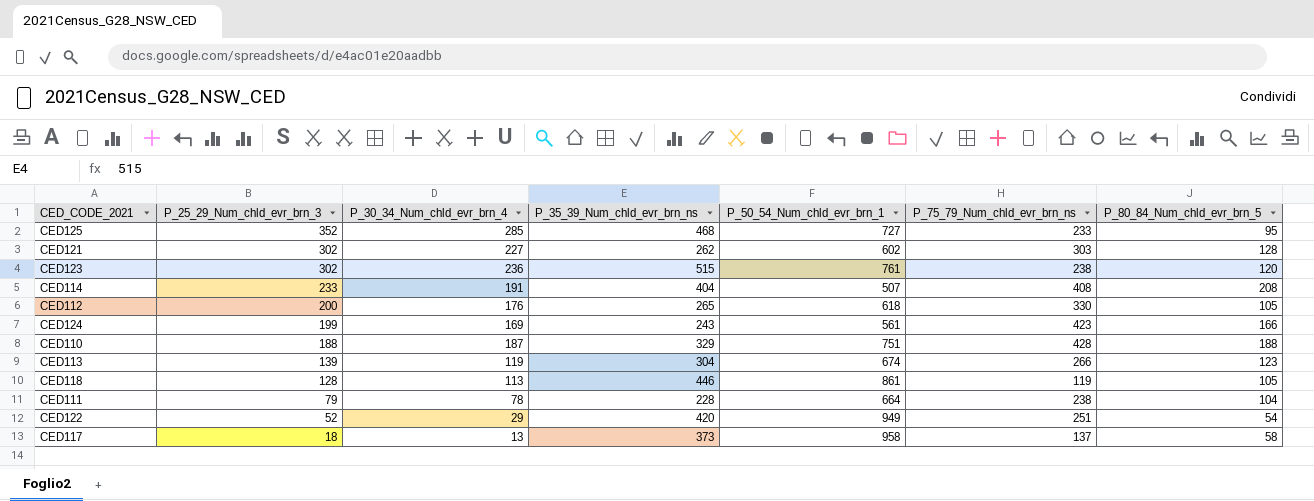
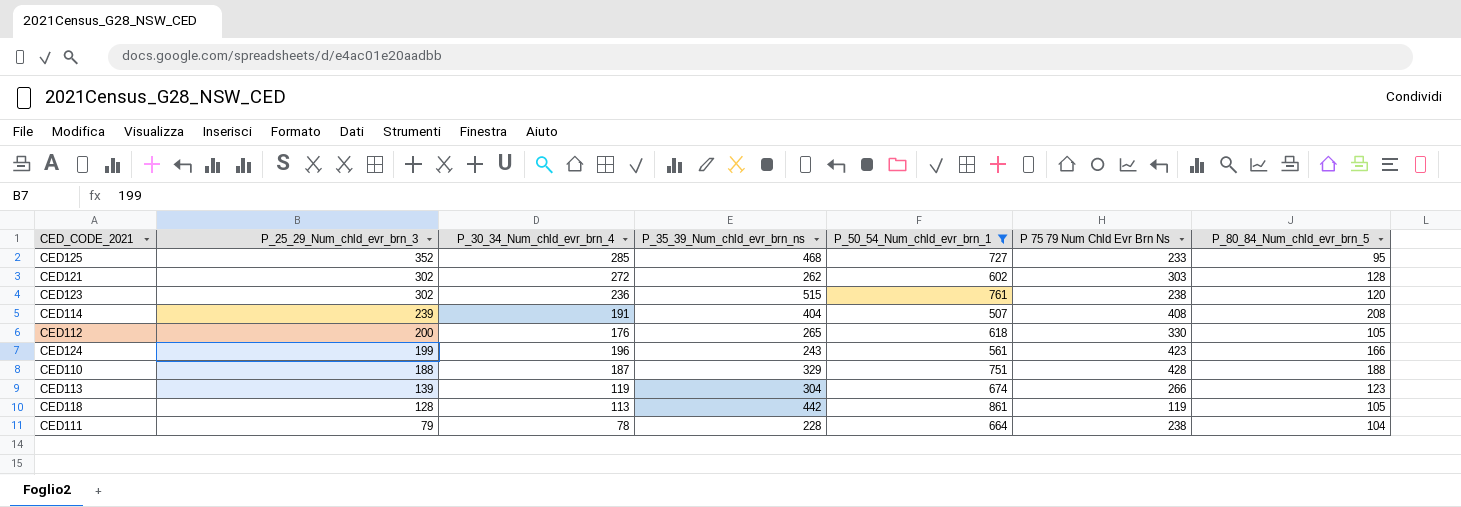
filter: none -> P_50_54_Num_chld_evr_brn_1 <= 861
column name: P_75_79_Num_chld_evr_brn_ns -> P 75 79 Num Chld Evr Brn Ns
CED121 | P_30_34_Num_chld_evr_brn_4: 227 -> 272
CED114 | P_25_29_Num_chld_evr_brn_3: 233 -> 239
CED124 | P_30_34_Num_chld_evr_brn_4: 169 -> 196
CED118 | P_35_39_Num_chld_evr_brn_ns: 446 -> 442

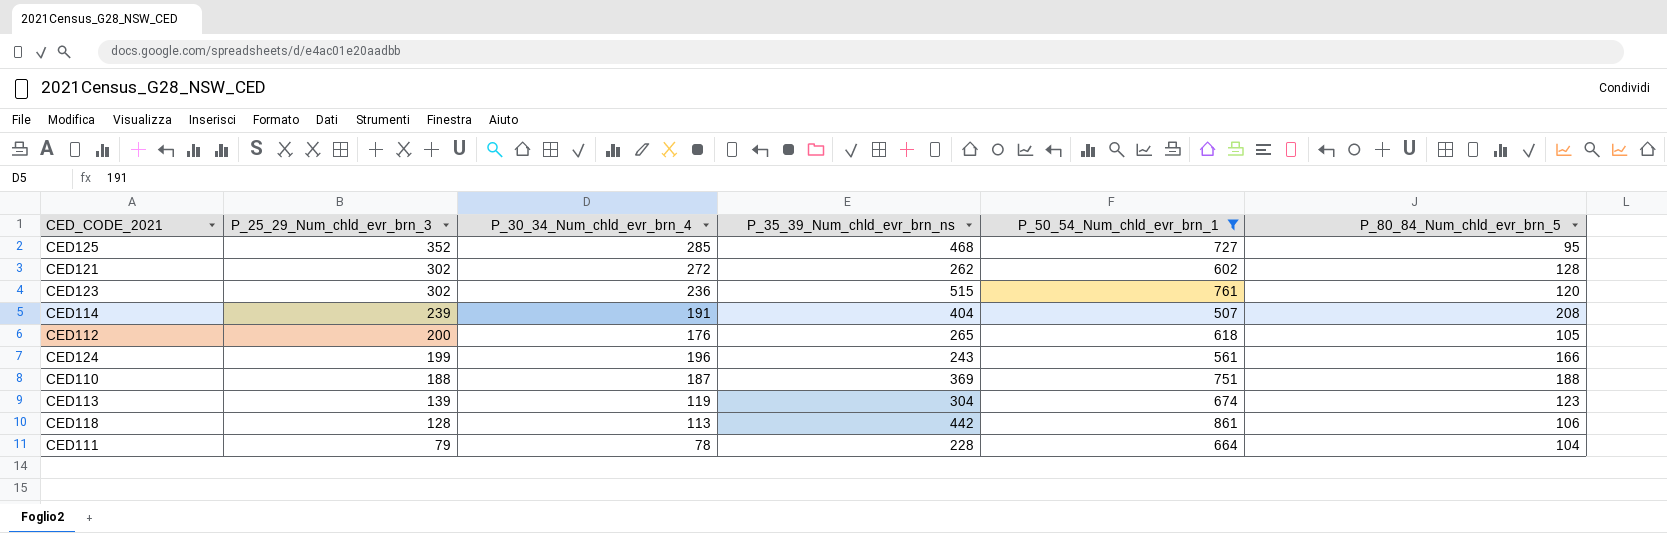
column P 75 79 Num Chld Evr Brn Ns | position: 6 -> none
CED110 | P_35_39_Num_chld_evr_brn_ns: 329 -> 369
CED118 | P_80_84_Num_chld_evr_brn_5: 105 -> 106

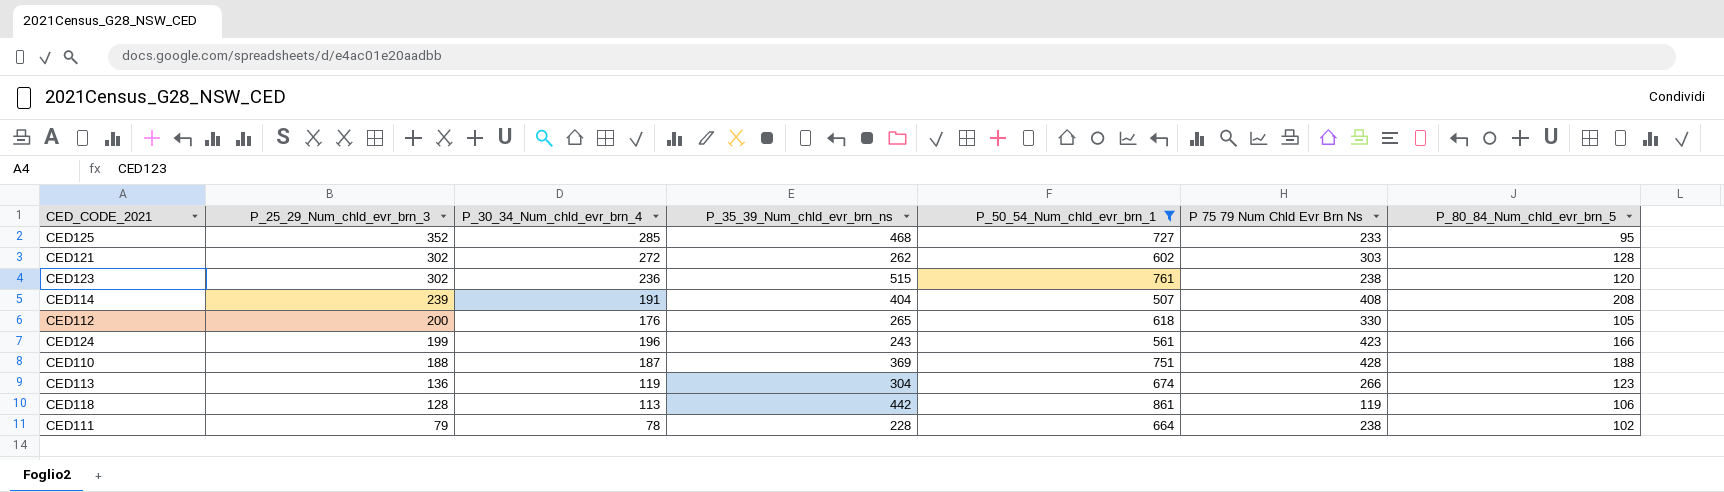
column P 75 79 Num Chld Evr Brn Ns | position: none -> 6
CED113 | P_25_29_Num_chld_evr_brn_3: 139 -> 136
CED111 | P_80_84_Num_chld_evr_brn_5: 104 -> 102

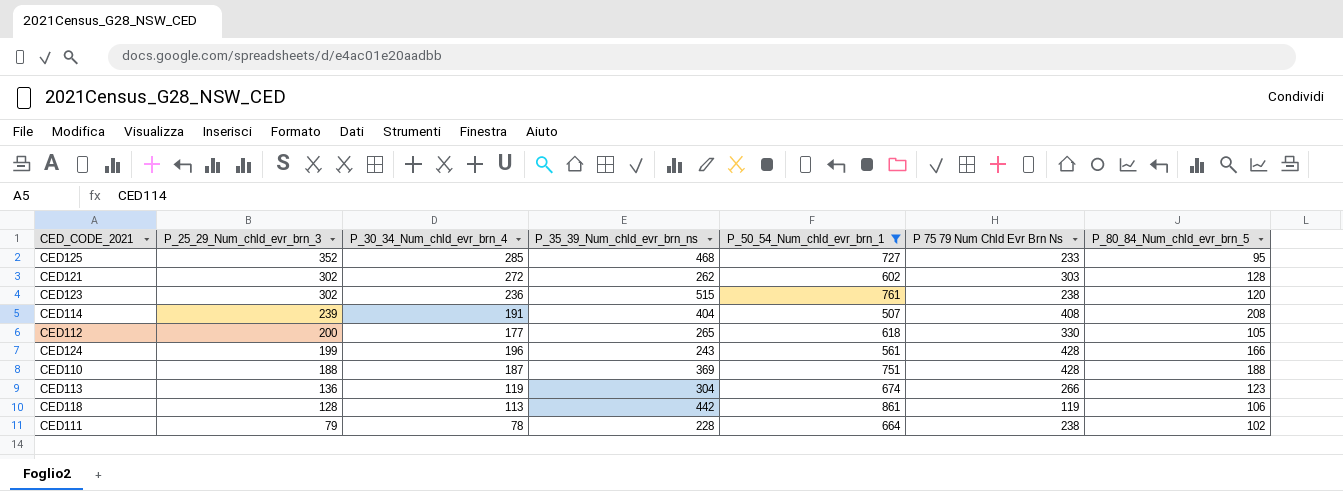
CED112 | P_30_34_Num_chld_evr_brn_4: 176 -> 177
CED124 | P 75 79 Num Chld Evr Brn Ns: 423 -> 428

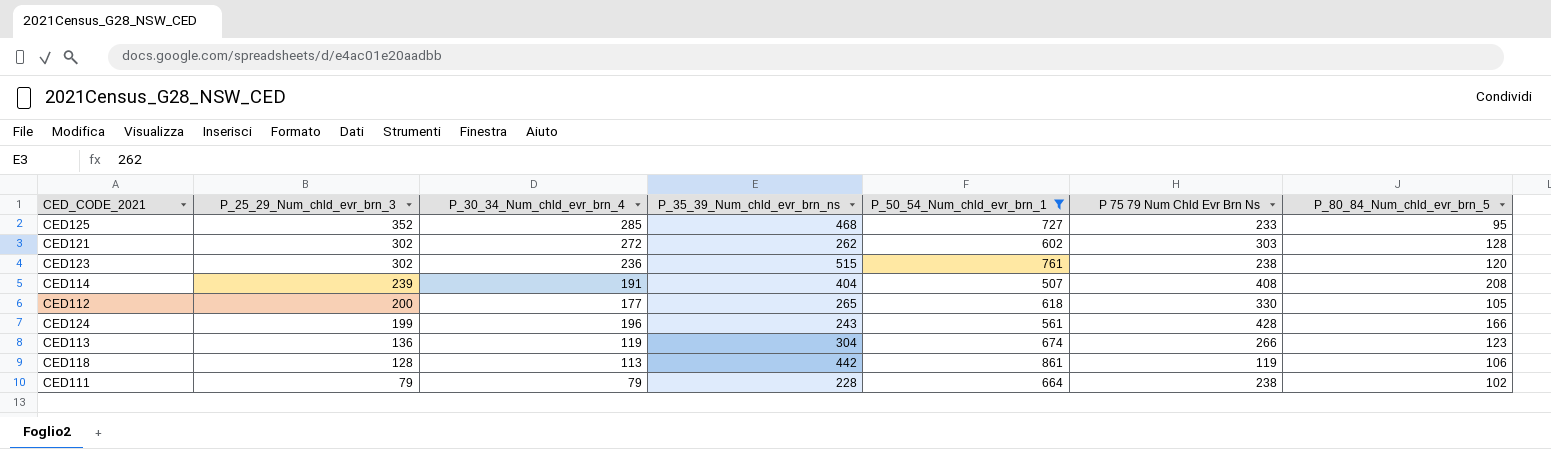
row CED110: 188 | 187 | 369 | 751 | 428 | 188 -> none
CED111 | P_30_34_Num_chld_evr_brn_4: 78 -> 79

